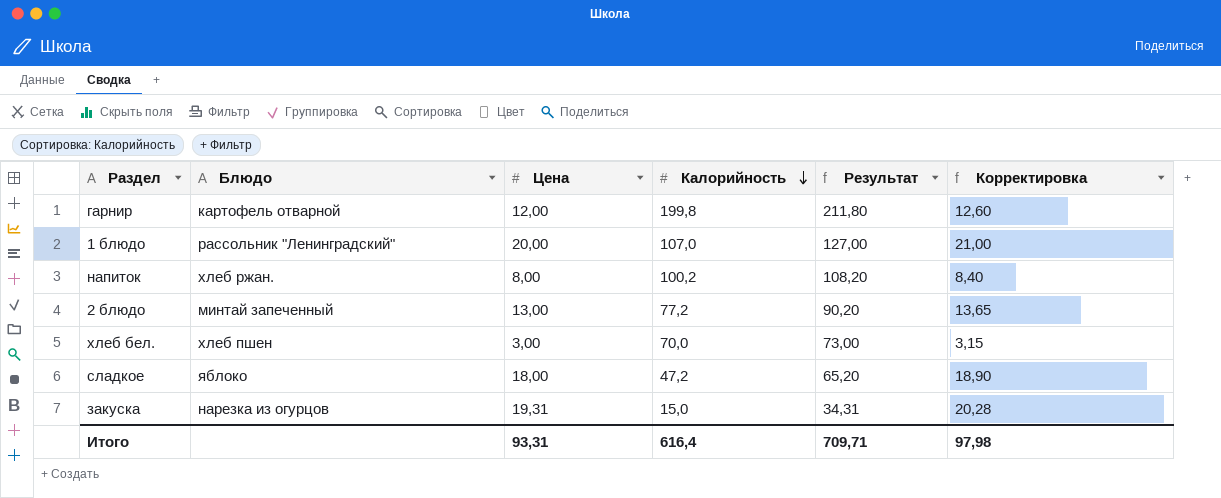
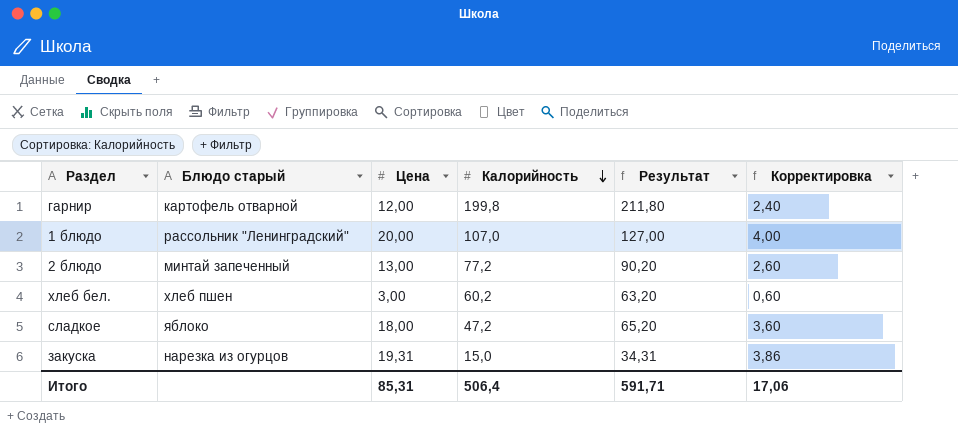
column name: Блюдо -> Блюдо старый
column Корректировка | formula: [Цена] * 1,05 -> [Цена] * 0,2
row напиток: хлеб ржан. | 8,00 | 100,2 | 108,20 | 8,40 -> none
хлеб бел. | Калорийность: 70,0 -> 60,2
хлеб бел. | Результат: 73,00 -> 63,20
Итого | Цена: 93,31 -> 85,31
Итого | Калорийность: 616,4 -> 506,4
Итого | Результат: 709,71 -> 591,71
Итого | Корректировка: 97,98 -> 17,06

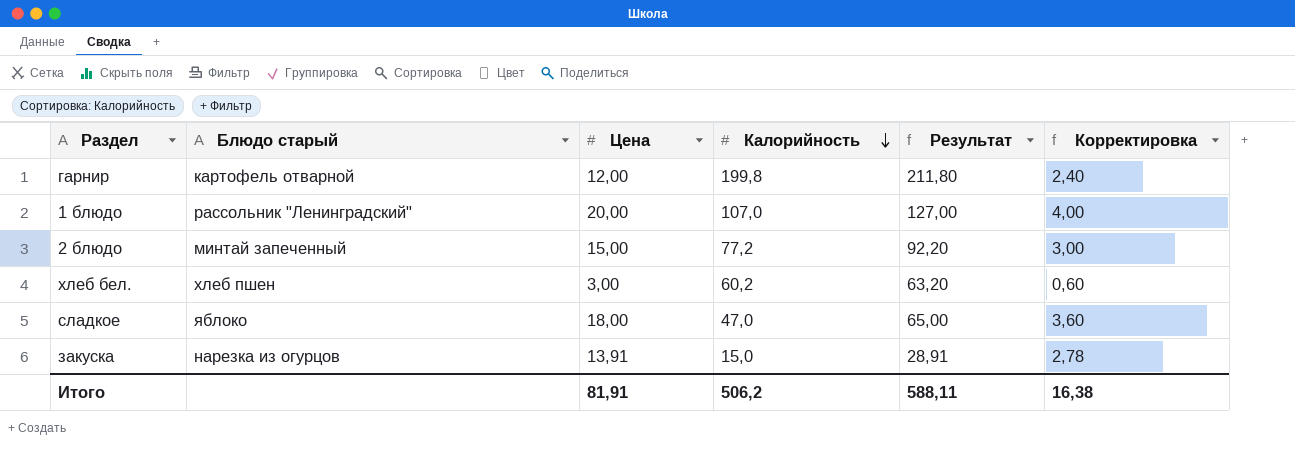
2 блюдо | Цена: 13,00 -> 15,00
2 блюдо | Результат: 90,20 -> 92,20
2 блюдо | Корректировка: 2,60 -> 3,00
сладкое | Калорийность: 47,2 -> 47,0
сладкое | Результат: 65,20 -> 65,00
закуска | Цена: 19,31 -> 13,91
закуска | Результат: 34,31 -> 28,91
закуска | Корректировка: 3,86 -> 2,78
Итого | Цена: 85,31 -> 81,91
Итого | Калорийность: 506,4 -> 506,2
Итого | Результат: 591,71 -> 588,11
Итого | Корректировка: 17,06 -> 16,38

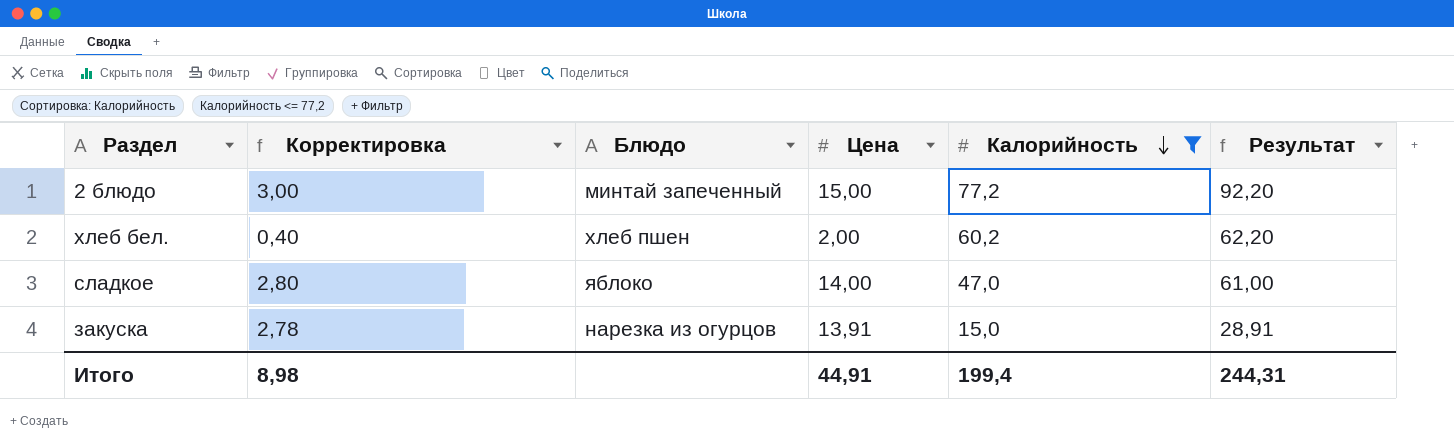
filter: none -> Калорийность <= 77,2
column Корректировка | position: 6 -> 2
column name: Блюдо старый -> Блюдо
хлеб бел. | Корректировка: 0,60 -> 0,40
хлеб бел. | Цена: 3,00 -> 2,00
хлеб бел. | Результат: 63,20 -> 62,20
сладкое | Корректировка: 3,60 -> 2,80
сладкое | Цена: 18,00 -> 14,00
сладкое | Результат: 65,00 -> 61,00
Итого | Корректировка: 16,38 -> 8,98
Итого | Цена: 81,91 -> 44,91
Итого | Калорийность: 506,2 -> 199,4
Итого | Результат: 588,11 -> 244,31

